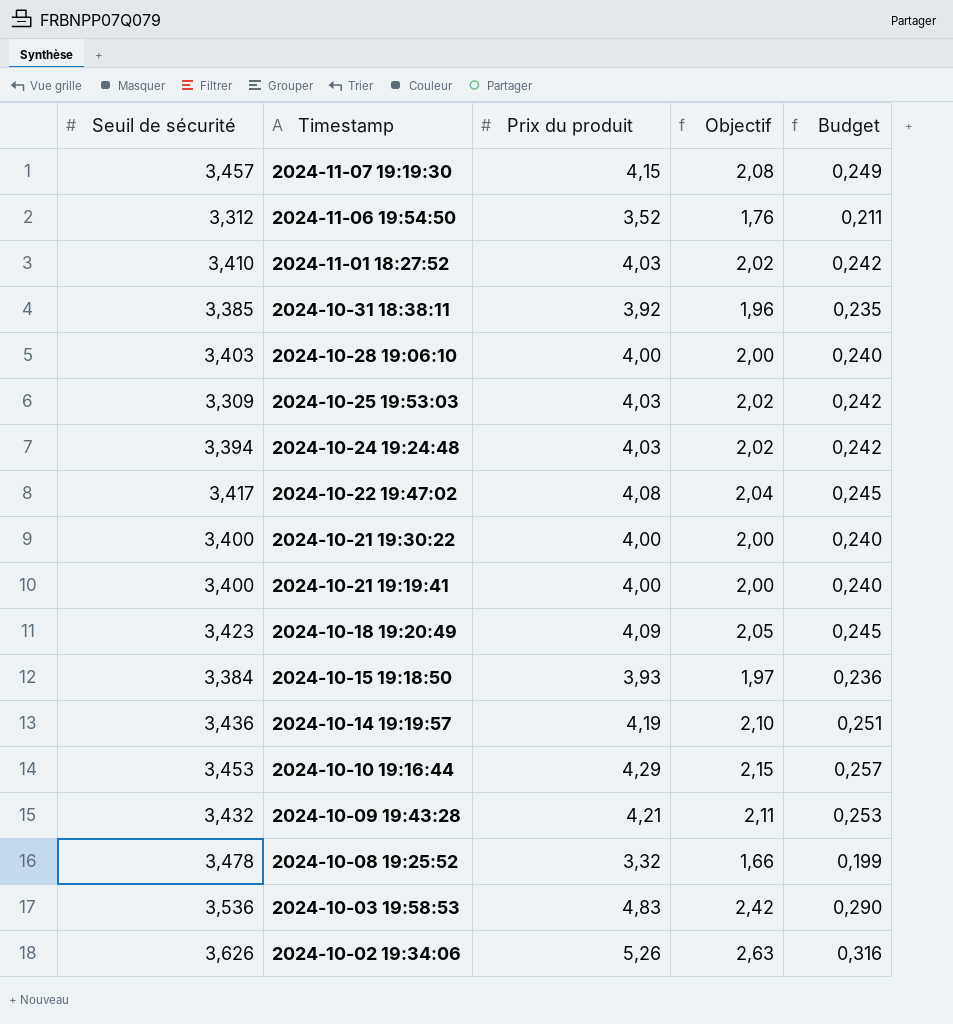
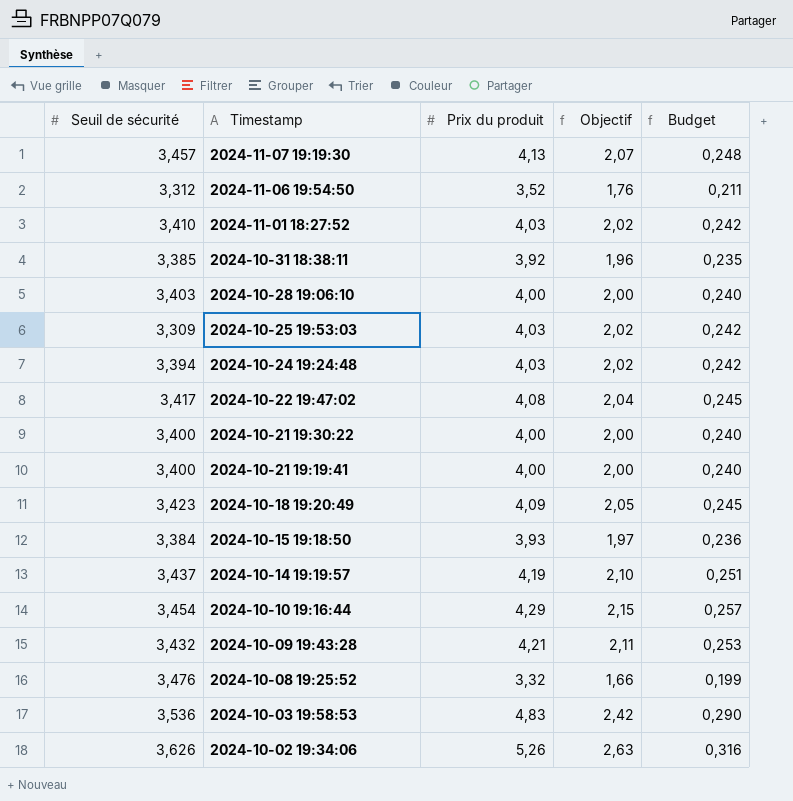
2024-11-07 19:19:30 | Prix du produit: 4,15 -> 4,13
2024-11-07 19:19:30 | Objectif: 2,08 -> 2,07
2024-11-07 19:19:30 | Budget: 0,249 -> 0,248
2024-10-14 19:19:57 | Seuil de sécurité: 3,436 -> 3,437
2024-10-10 19:16:44 | Seuil de sécurité: 3,453 -> 3,454
2024-10-08 19:25:52 | Seuil de sécurité: 3,478 -> 3,476

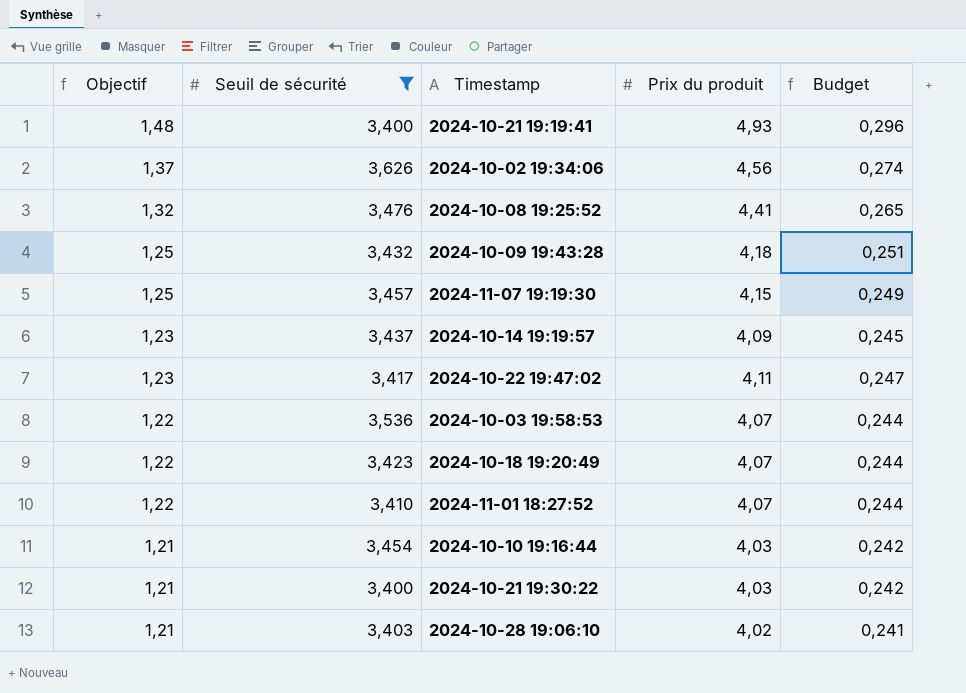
filter: none -> Seuil de sécurité >= 3,400
row order: Timestamp descending -> Objectif descending
column Objectif | formula: [Prix du produit] * 0,5 -> [Prix du produit] * 0,3
column Objectif | position: 4 -> 1
2024-10-21 19:19:41 | Prix du produit: 4,00 -> 4,93
2024-10-21 19:19:41 | Budget: 0,240 -> 0,296
2024-10-02 19:34:06 | Prix du produit: 5,26 -> 4,56
2024-10-02 19:34:06 | Budget: 0,316 -> 0,274
2024-10-08 19:25:52 | Prix du produit: 3,32 -> 4,41
2024-10-08 19:25:52 | Budget: 0,199 -> 0,265
2024-10-09 19:43:28 | Prix du produit: 4,21 -> 4,18
2024-10-09 19:43:28 | Budget: 0,253 -> 0,251
2024-11-07 19:19:30 | Prix du produit: 4,13 -> 4,15
2024-11-07 19:19:30 | Budget: 0,248 -> 0,249
2024-10-14 19:19:57 | Prix du produit: 4,19 -> 4,09
2024-10-14 19:19:57 | Budget: 0,251 -> 0,245
2024-10-22 19:47:02 | Prix du produit: 4,08 -> 4,11
2024-10-22 19:47:02 | Budget: 0,245 -> 0,247
2024-10-03 19:58:53 | Prix du produit: 4,83 -> 4,07
2024-10-03 19:58:53 | Budget: 0,290 -> 0,244
2024-10-18 19:20:49 | Prix du produit: 4,09 -> 4,07
2024-10-18 19:20:49 | Budget: 0,245 -> 0,244
2024-11-01 18:27:52 | Prix du produit: 4,03 -> 4,07
2024-11-01 18:27:52 | Budget: 0,242 -> 0,244
2024-10-10 19:16:44 | Prix du produit: 4,29 -> 4,03
2024-10-10 19:16:44 | Budget: 0,257 -> 0,242
2024-10-21 19:30:22 | Prix du produit: 4,00 -> 4,03
2024-10-21 19:30:22 | Budget: 0,240 -> 0,242
2024-10-28 19:06:10 | Prix du produit: 4,00 -> 4,02
2024-10-28 19:06:10 | Budget: 0,240 -> 0,241

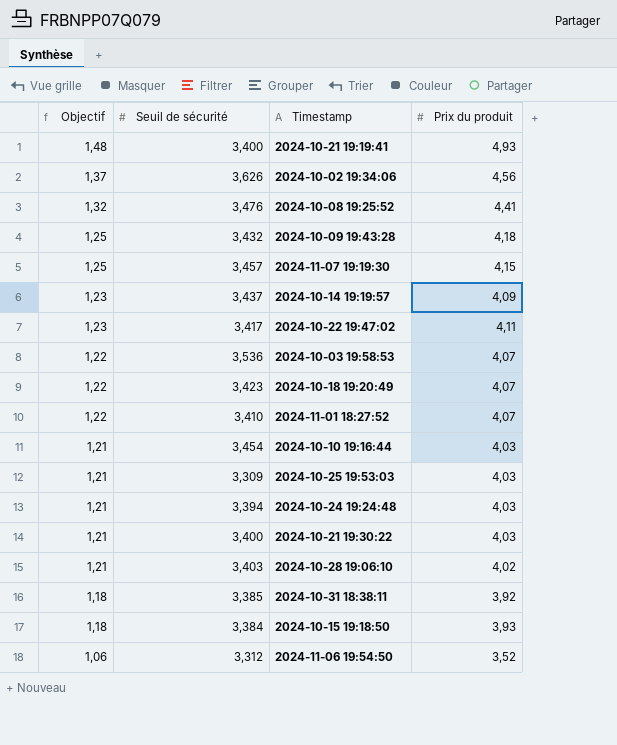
filter: Seuil de sécurité >= 3,400 -> none
column Budget | formula: [Prix du produit] * 0,06 -> none

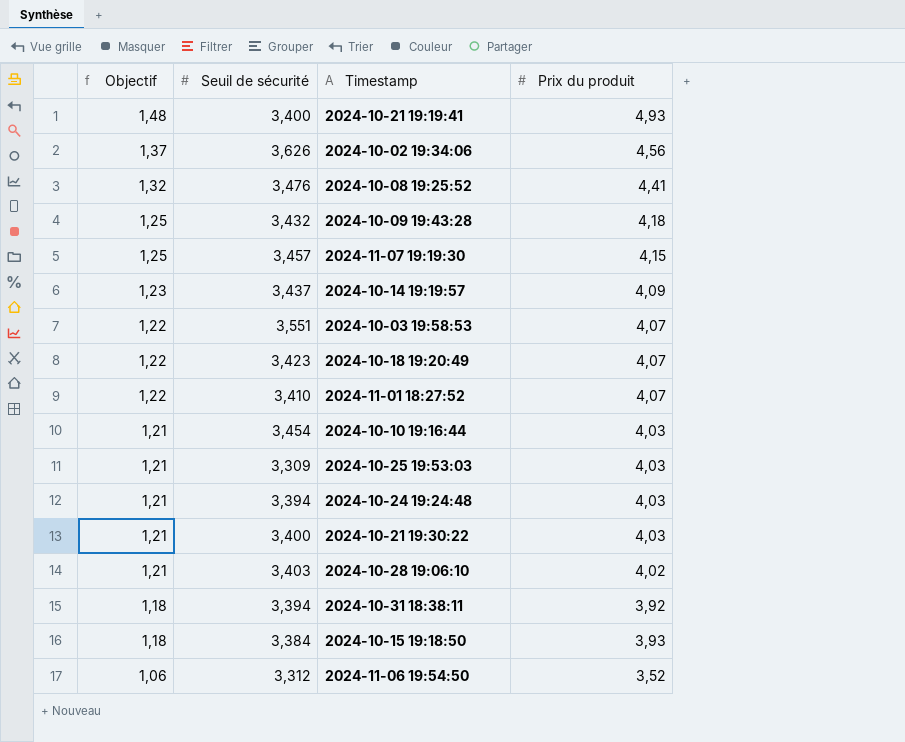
row 2024-10-22 19:47:02: 1,23 | 3,417 | 4,11 -> none
2024-10-03 19:58:53 | Seuil de sécurité: 3,536 -> 3,551
2024-10-31 18:38:11 | Seuil de sécurité: 3,385 -> 3,394

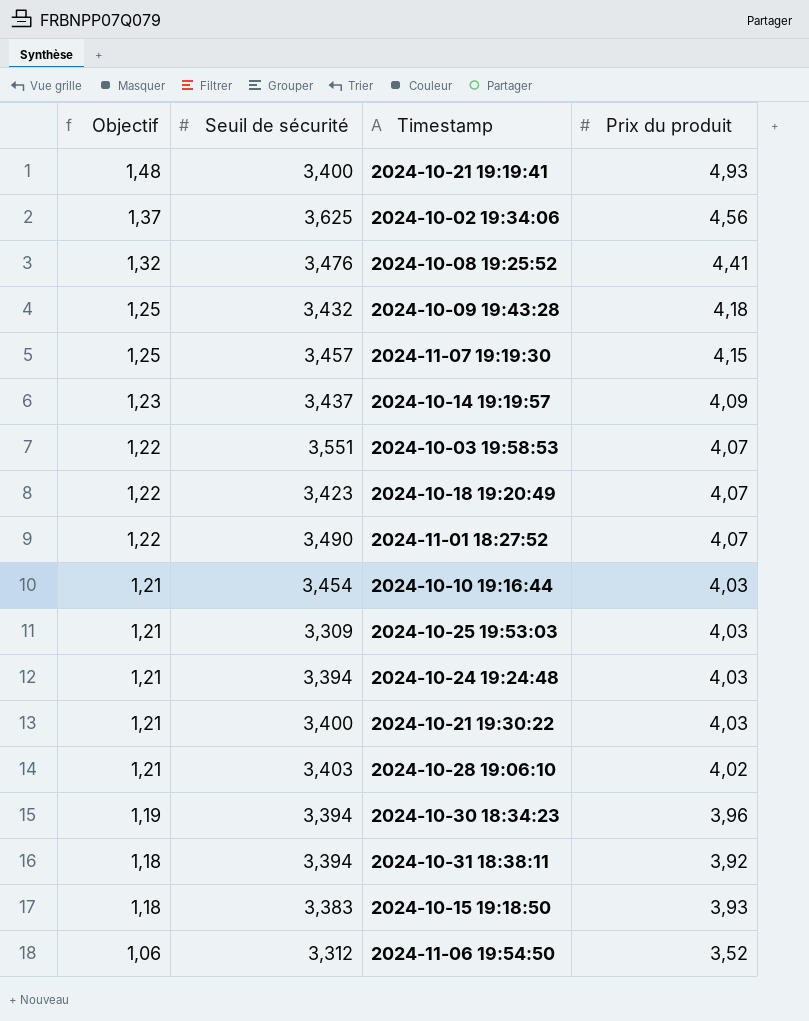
2024-10-02 19:34:06 | Seuil de sécurité: 3,626 -> 3,625
2024-11-01 18:27:52 | Seuil de sécurité: 3,410 -> 3,490
row 2024-10-30 18:34:23: none -> 1,19 | 3,394 | 3,96
2024-10-15 19:18:50 | Seuil de sécurité: 3,384 -> 3,383

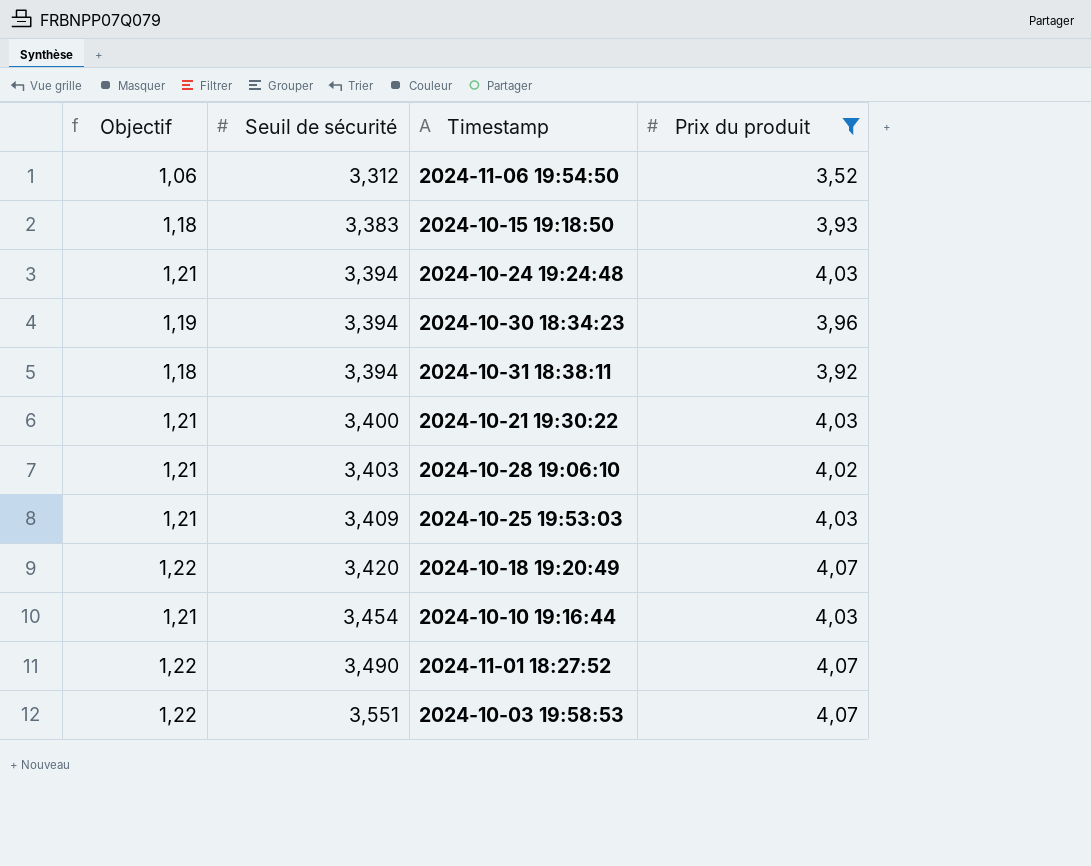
filter: none -> Prix du produit <= 4,07
row order: Objectif descending -> Seuil de sécurité ascending
2024-10-25 19:53:03 | Seuil de sécurité: 3,309 -> 3,409
2024-10-18 19:20:49 | Seuil de sécurité: 3,423 -> 3,420

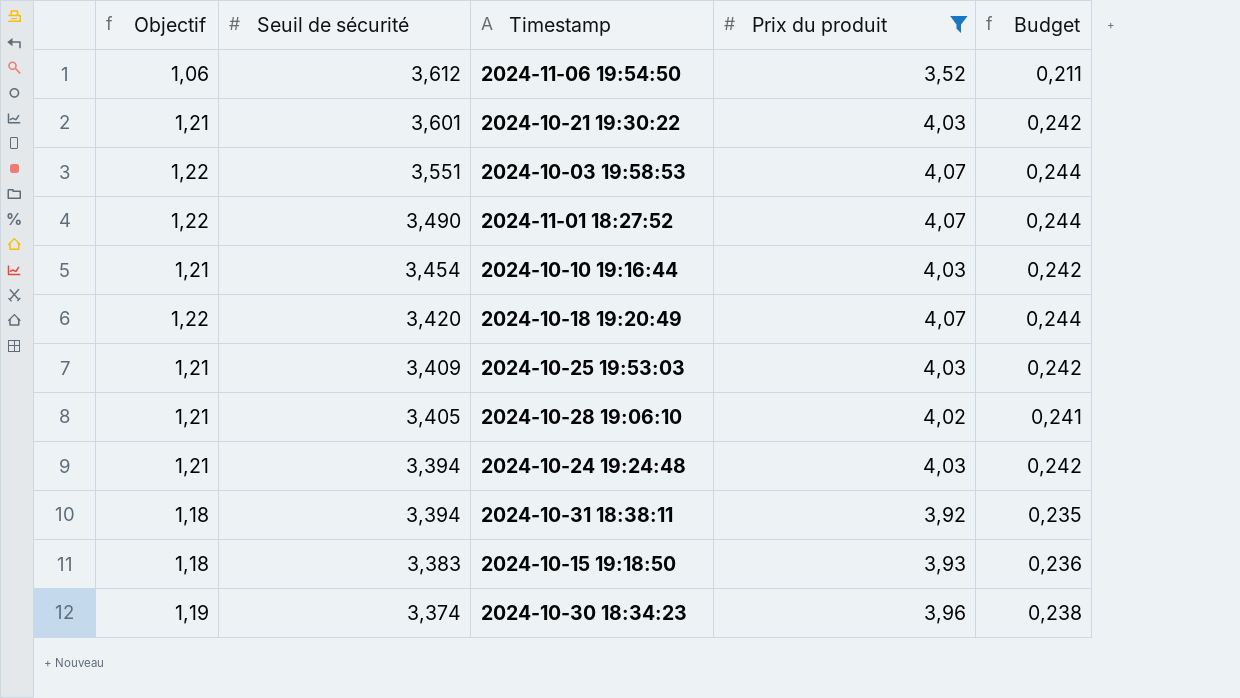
row order: Seuil de sécurité ascending -> Seuil de sécurité descending
column Budget | formula: none -> [Prix du produit] * 0,06
2024-11-06 19:54:50 | Seuil de sécurité: 3,312 -> 3,612
2024-10-21 19:30:22 | Seuil de sécurité: 3,400 -> 3,601
2024-10-28 19:06:10 | Seuil de sécurité: 3,403 -> 3,405
2024-10-30 18:34:23 | Seuil de sécurité: 3,394 -> 3,374

